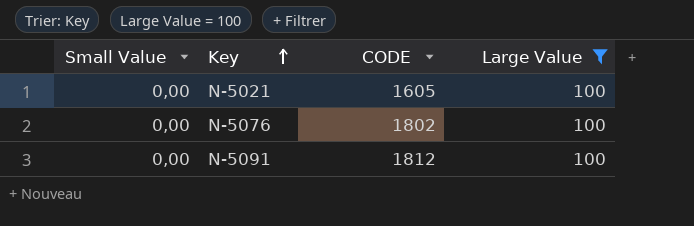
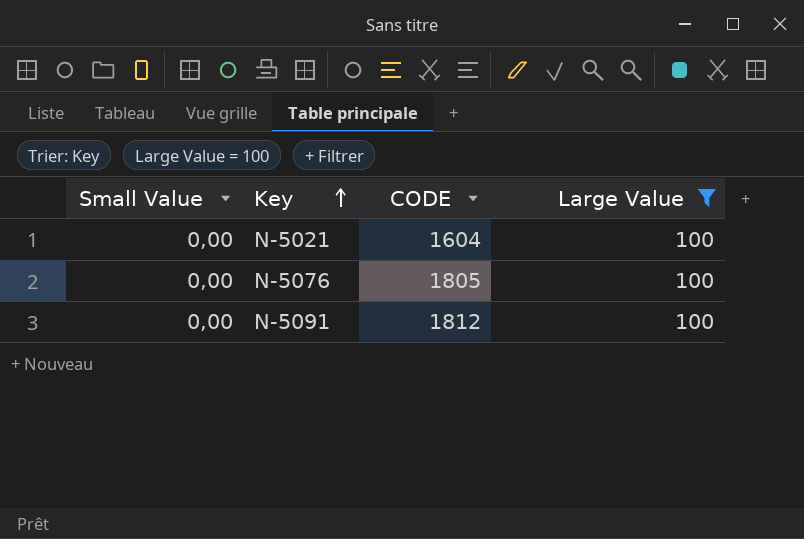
N-5021 | CODE: 1605 -> 1604
N-5076 | CODE: 1802 -> 1805

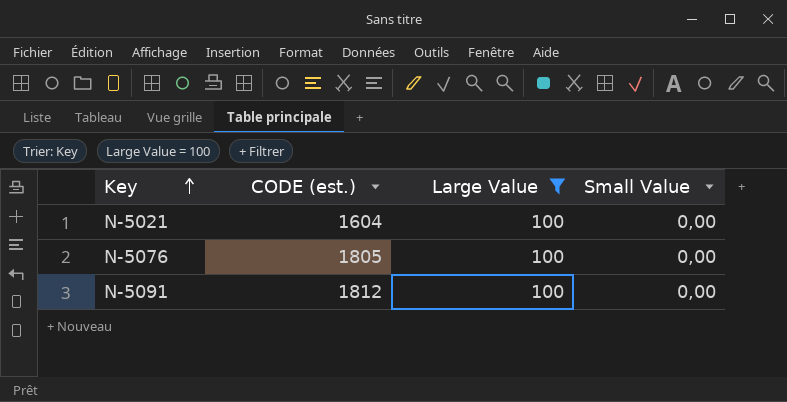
column name: CODE -> CODE (est.)
column Small Value | position: 1 -> 4

